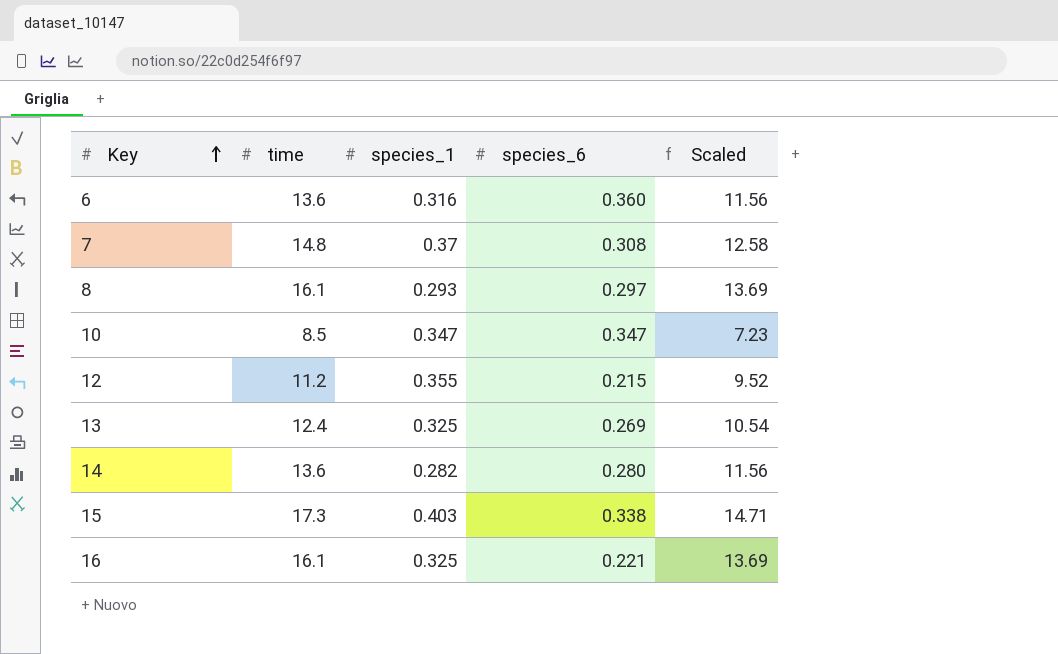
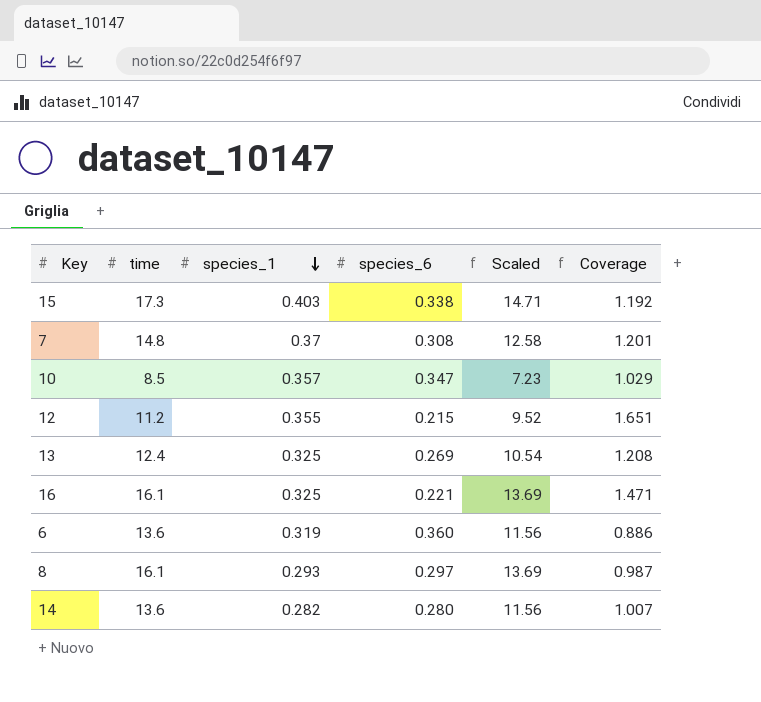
row order: Key ascending -> species_1 descending
column Coverage | formula: none -> [species_1] / [species_6]
10 | species_1: 0.347 -> 0.357
6 | species_1: 0.316 -> 0.319

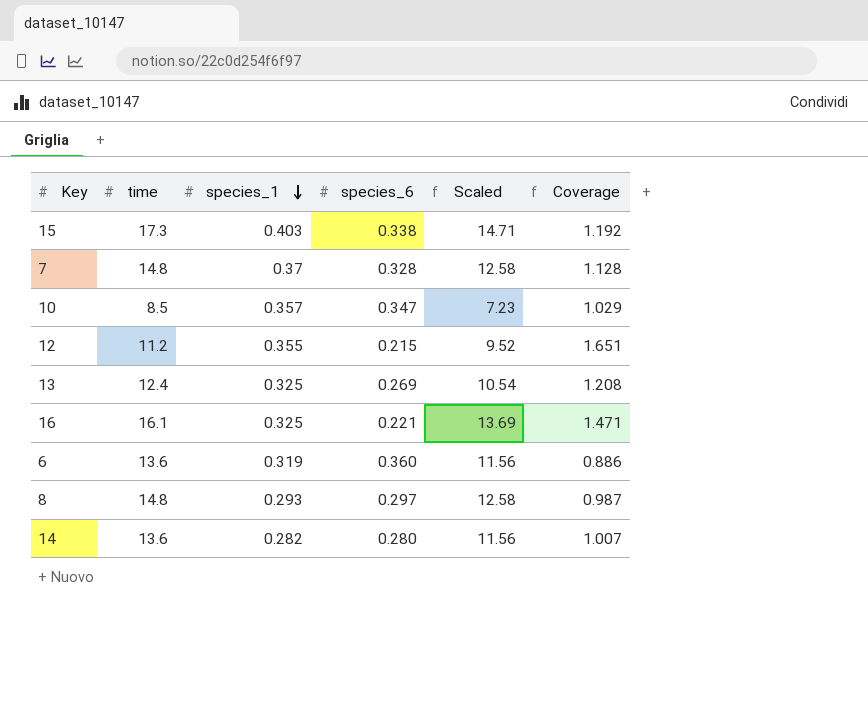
7 | species_6: 0.308 -> 0.328
7 | Coverage: 1.201 -> 1.128
8 | time: 16.1 -> 14.8
8 | Scaled: 13.69 -> 12.58

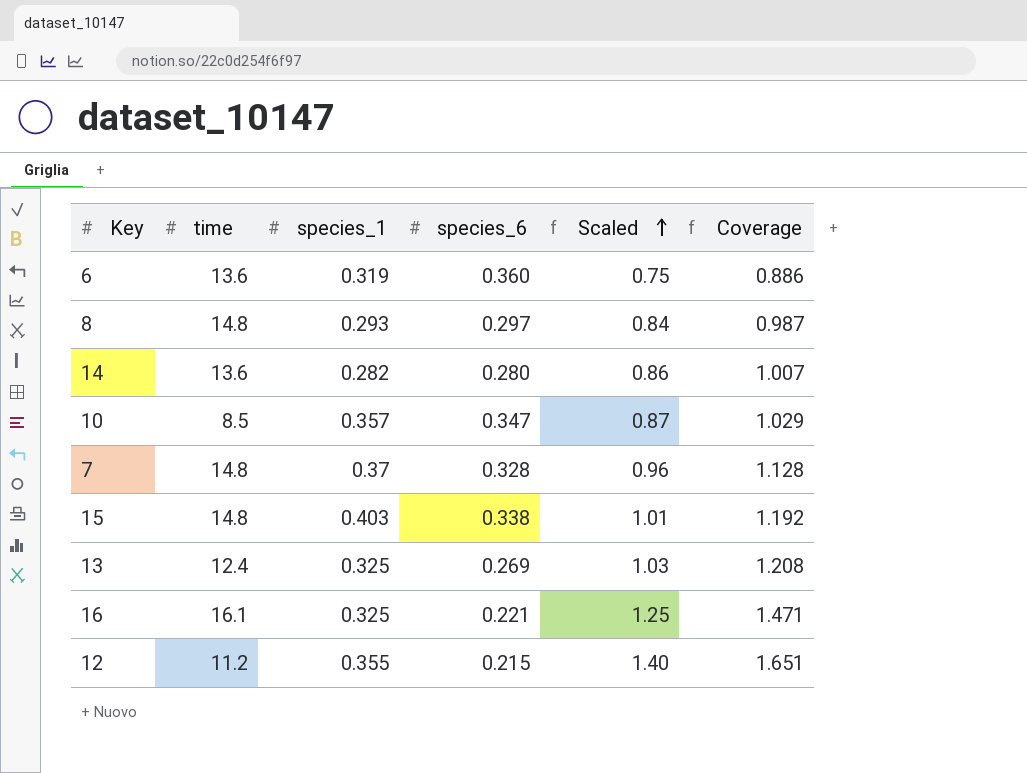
row order: species_1 descending -> Scaled ascending
column Scaled | formula: [time] * 0.85 -> [Coverage] * 0.85
15 | time: 17.3 -> 14.8

